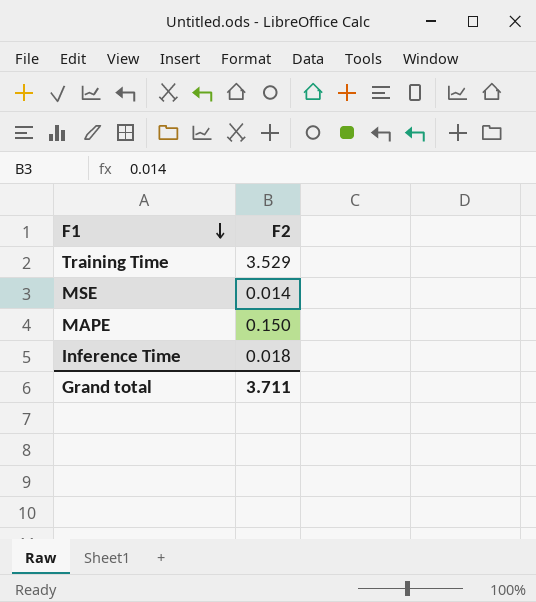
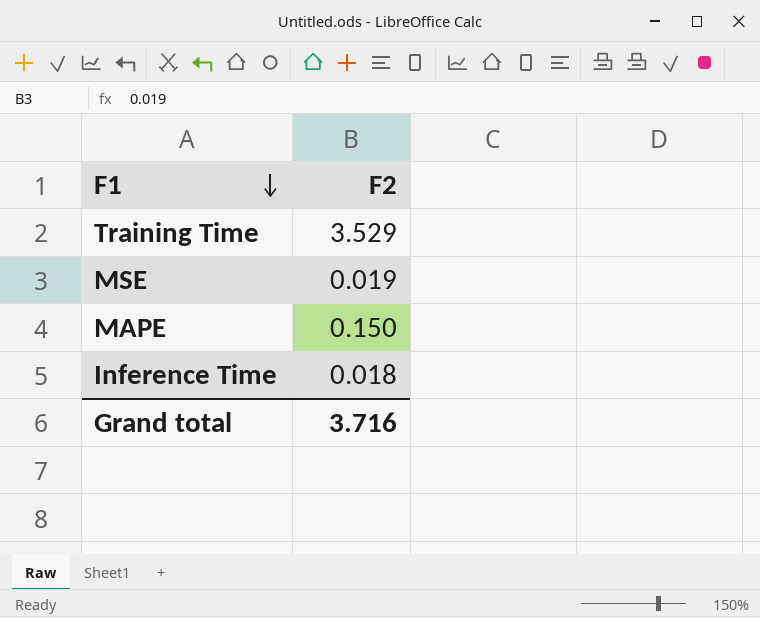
MSE | F2: 0.014 -> 0.019
Grand total | F2: 3.711 -> 3.716

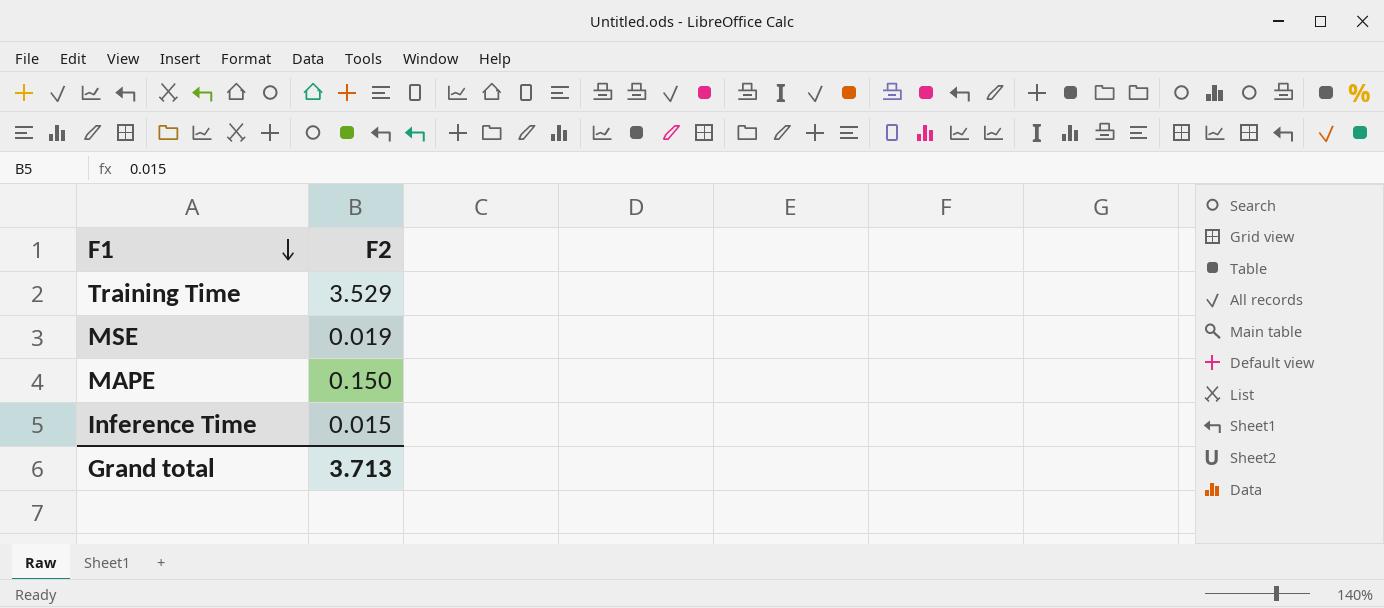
Inference Time | F2: 0.018 -> 0.015
Grand total | F2: 3.716 -> 3.713

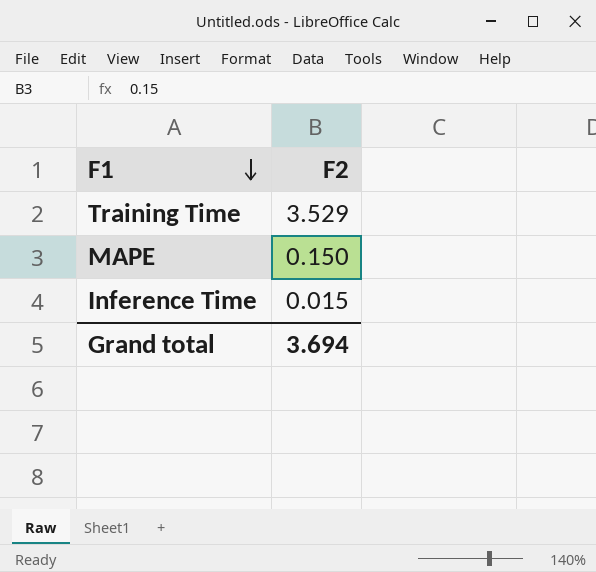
row MSE: 0.019 -> none
Grand total | F2: 3.713 -> 3.694

